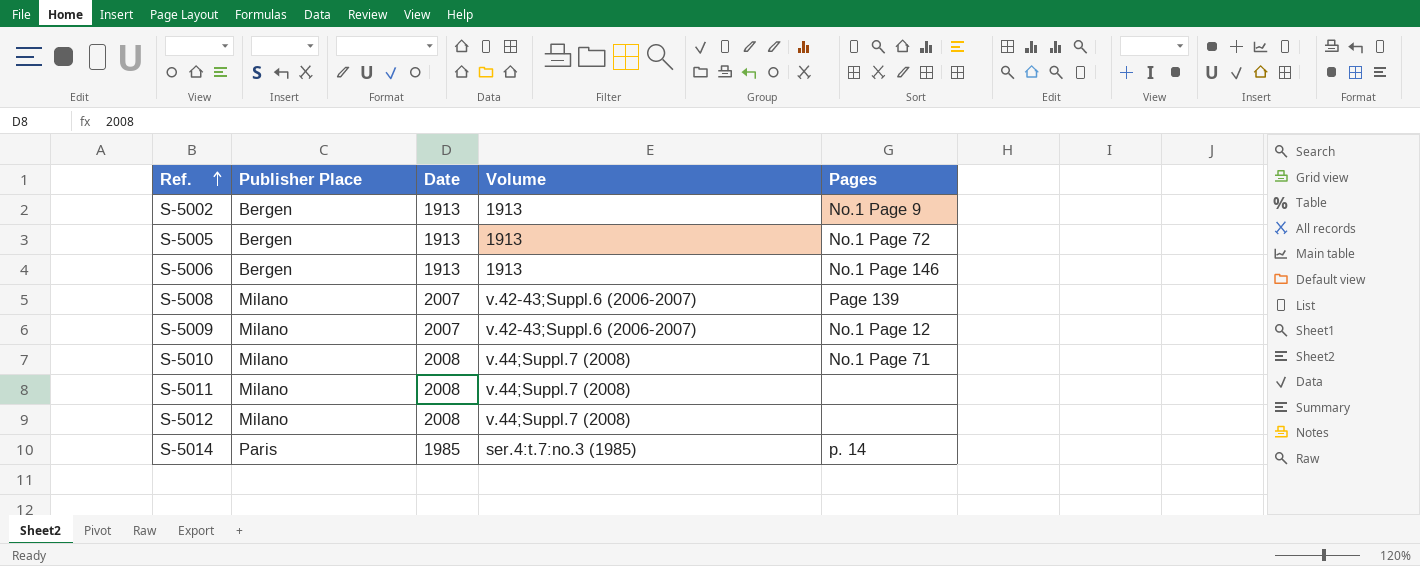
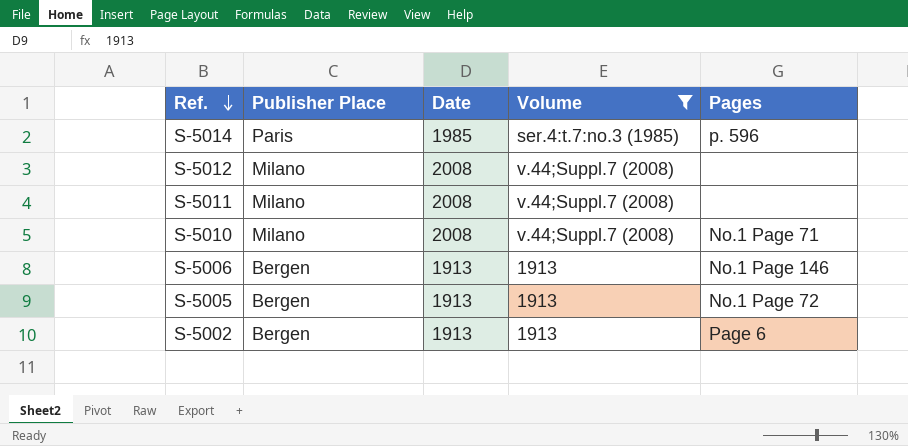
filter: none -> Volume != v.42-43;Suppl.6 (2006-2007)
row order: Ref. ascending -> Ref. descending
S-5014 | Pages: p. 14 -> p. 596
S-5002 | Pages: No.1 Page 9 -> Page 6

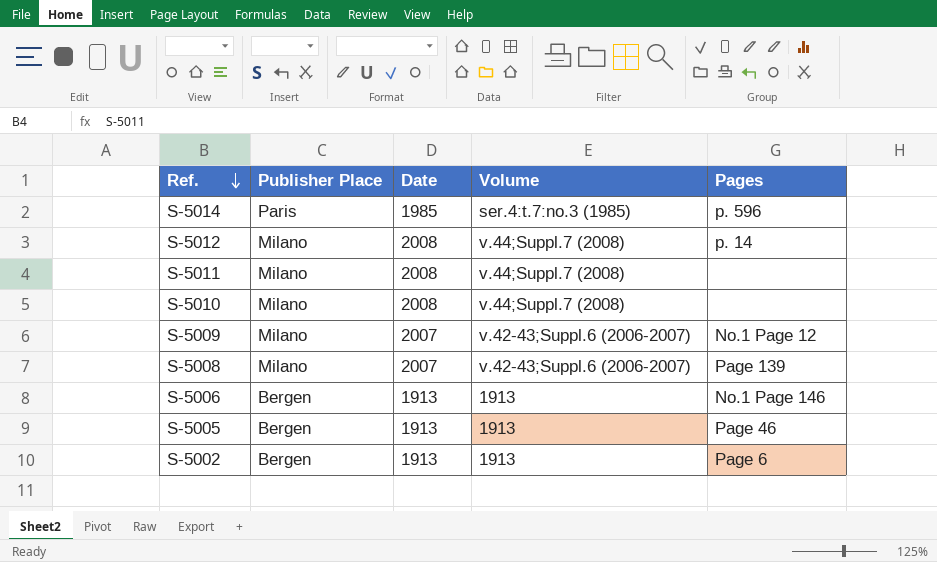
filter: Volume != v.42-43;Suppl.6 (2006-2007) -> none
S-5012 | Pages: none -> p. 14
S-5010 | Pages: No.1 Page 71 -> none
S-5005 | Pages: No.1 Page 72 -> Page 46

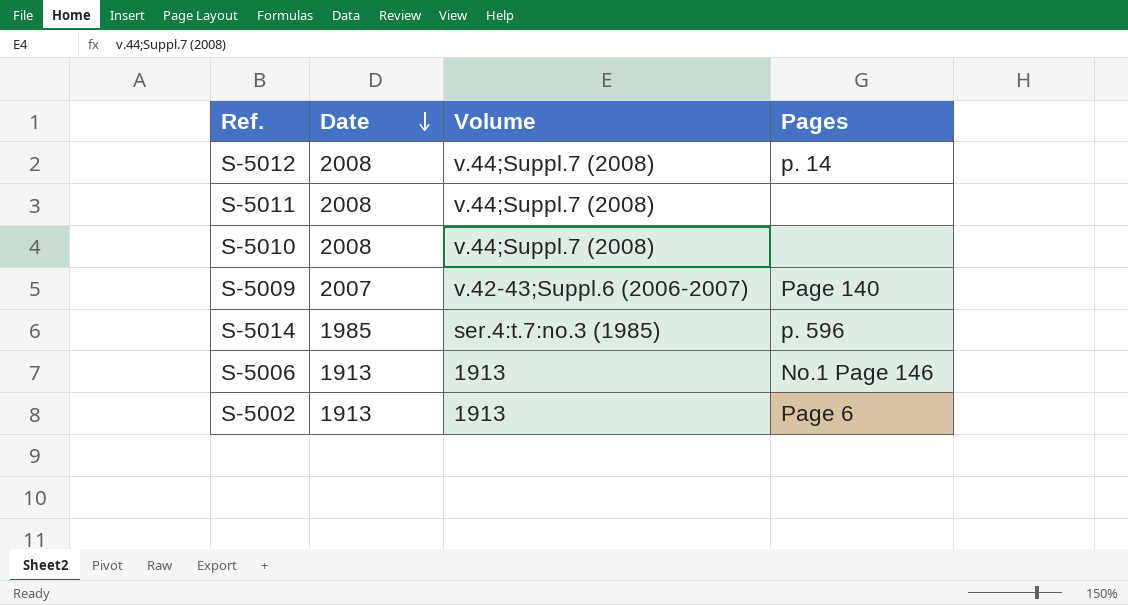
row order: Ref. descending -> Date descending
column Publisher Place | position: 2 -> none
row S-5008: Milano | 2007 | v.42-43;Suppl.6 (2006-2007) | Page 139 -> none
row S-5005: Bergen | 1913 | 1913 | Page 46 -> none
S-5009 | Pages: No.1 Page 12 -> Page 140

